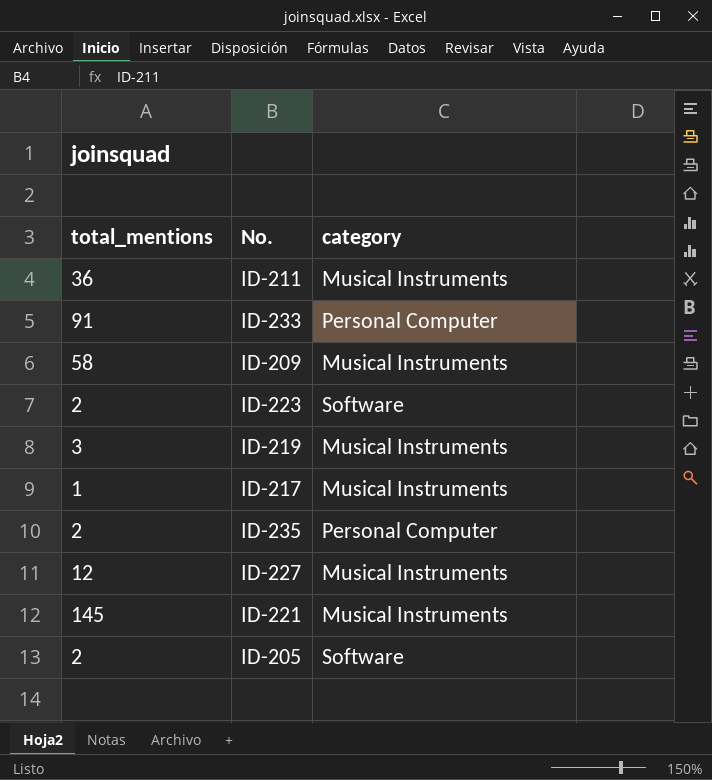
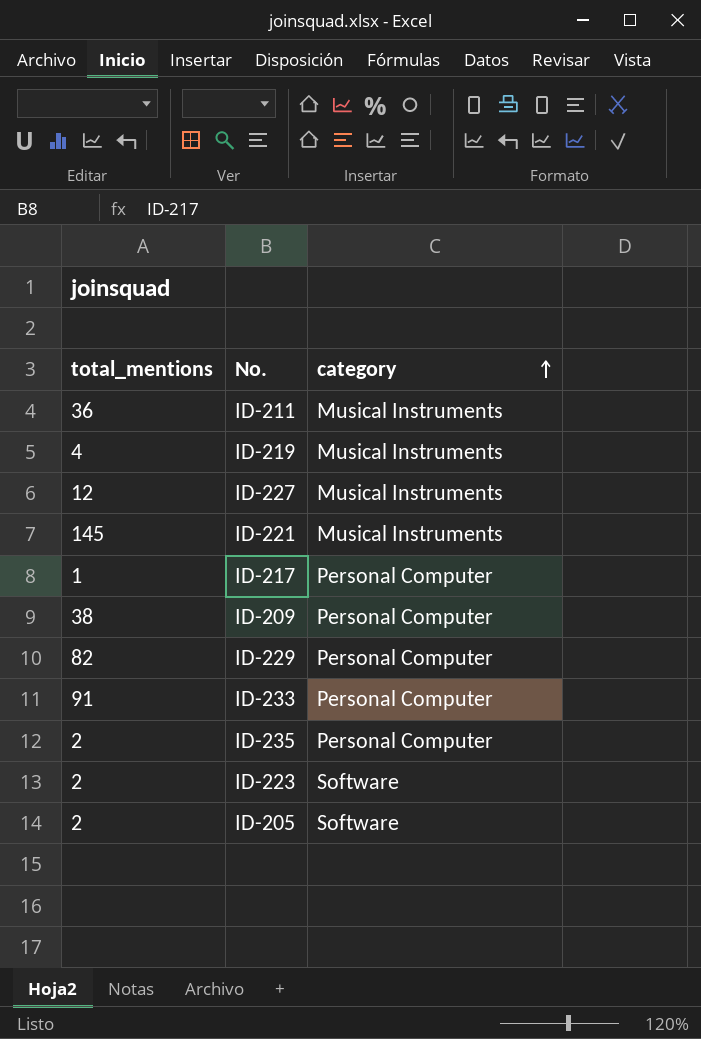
row order: none -> category ascending
ID-219 | total_mentions: 3 -> 4
ID-217 | category: Musical Instruments -> Personal Computer
ID-209 | total_mentions: 58 -> 38
ID-209 | category: Musical Instruments -> Personal Computer
row ID-229: none -> 82 | Personal Computer

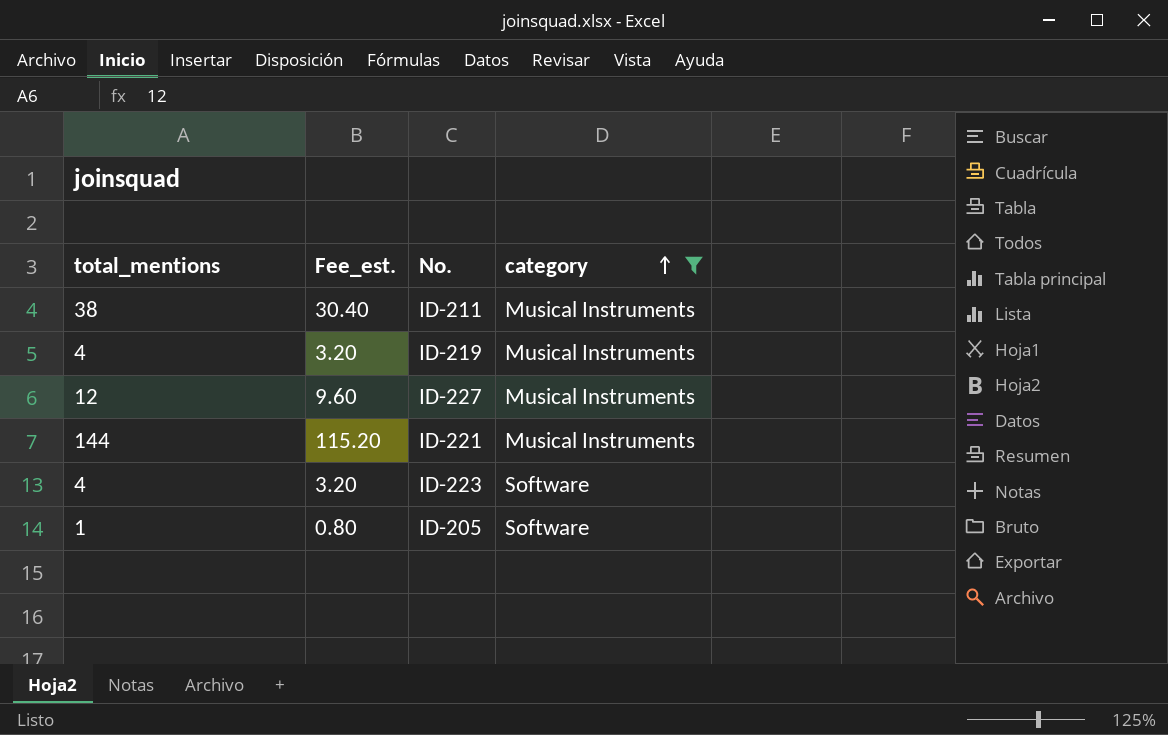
filter: none -> category != Personal Computer
column Fee_est. | formula: none -> [total_mentions] * 0.8
ID-211 | total_mentions: 36 -> 38
ID-221 | total_mentions: 145 -> 144
ID-223 | total_mentions: 2 -> 4
ID-205 | total_mentions: 2 -> 1

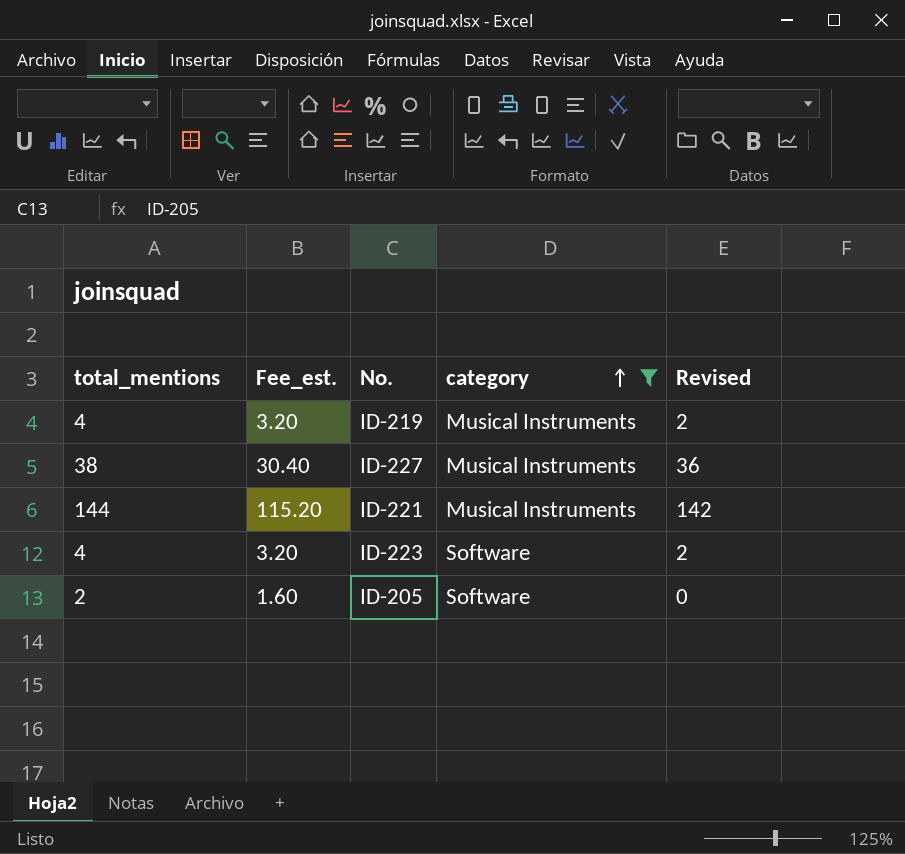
column Revised | formula: none -> [total_mentions] - 2
row ID-211: 38 | 30.40 | Musical Instruments -> none
ID-227 | total_mentions: 12 -> 38
ID-227 | Fee_est.: 9.60 -> 30.40
ID-205 | total_mentions: 1 -> 2
ID-205 | Fee_est.: 0.80 -> 1.60

